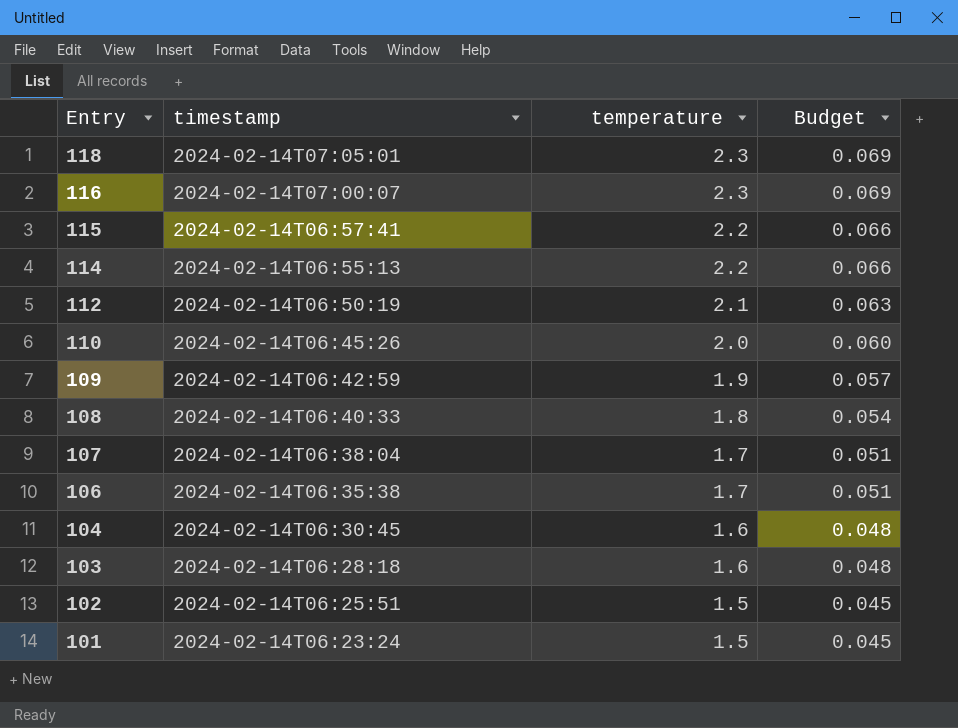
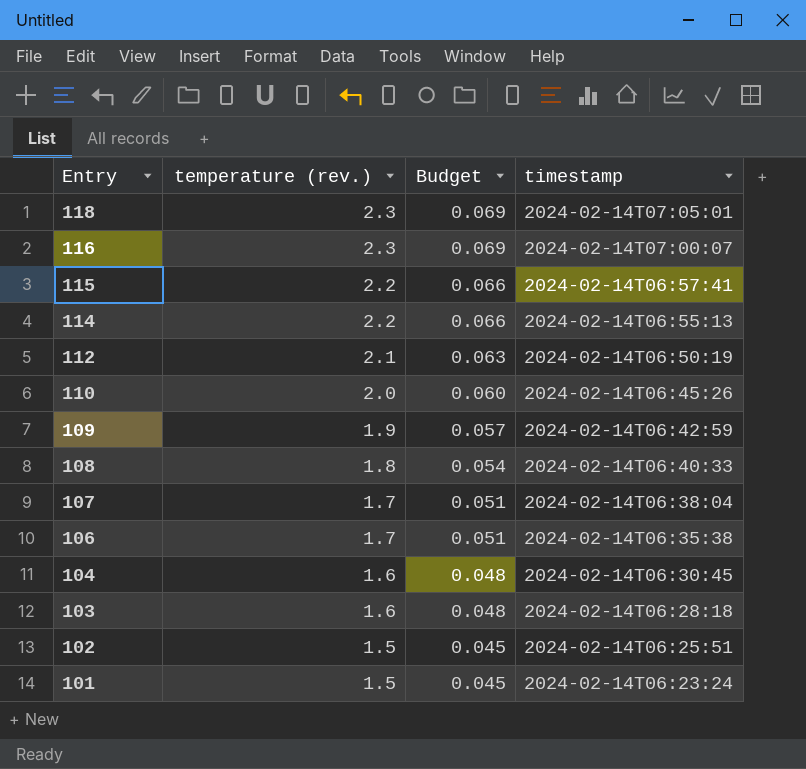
column name: temperature -> temperature (rev.)
column timestamp | position: 2 -> 4

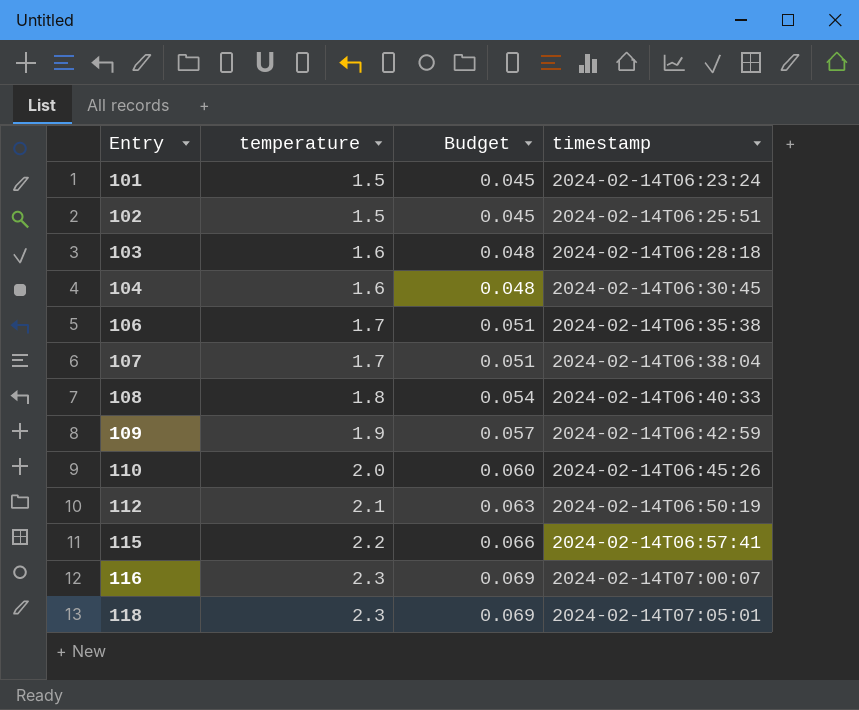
row order: Entry descending -> Entry ascending
column name: temperature (rev.) -> temperature
row 114: 2.2 | 0.066 | 2024-02-14T06:55:13 -> none

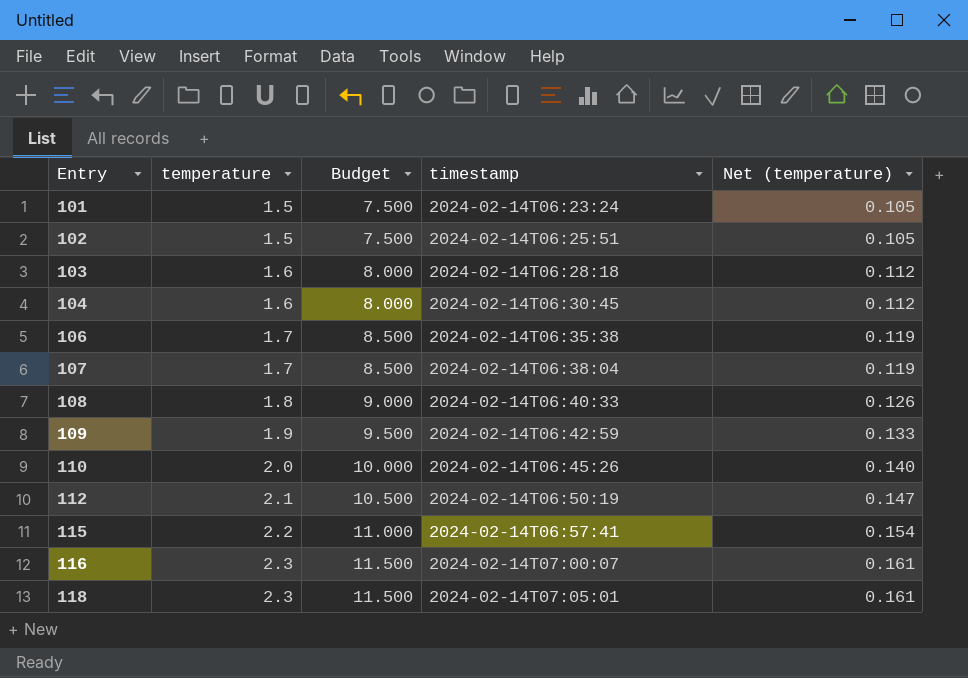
column Budget | formula: [temperature] * 0.03 -> [temperature] * 5
column Net (temperature) | formula: none -> [temperature] * 0.07

